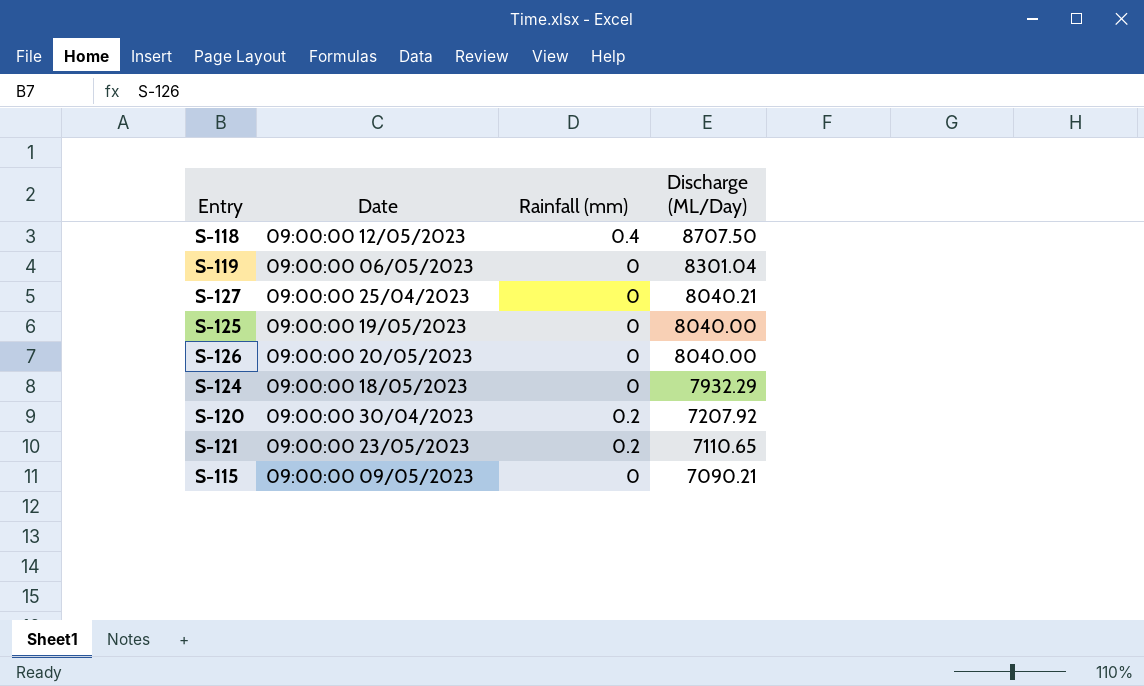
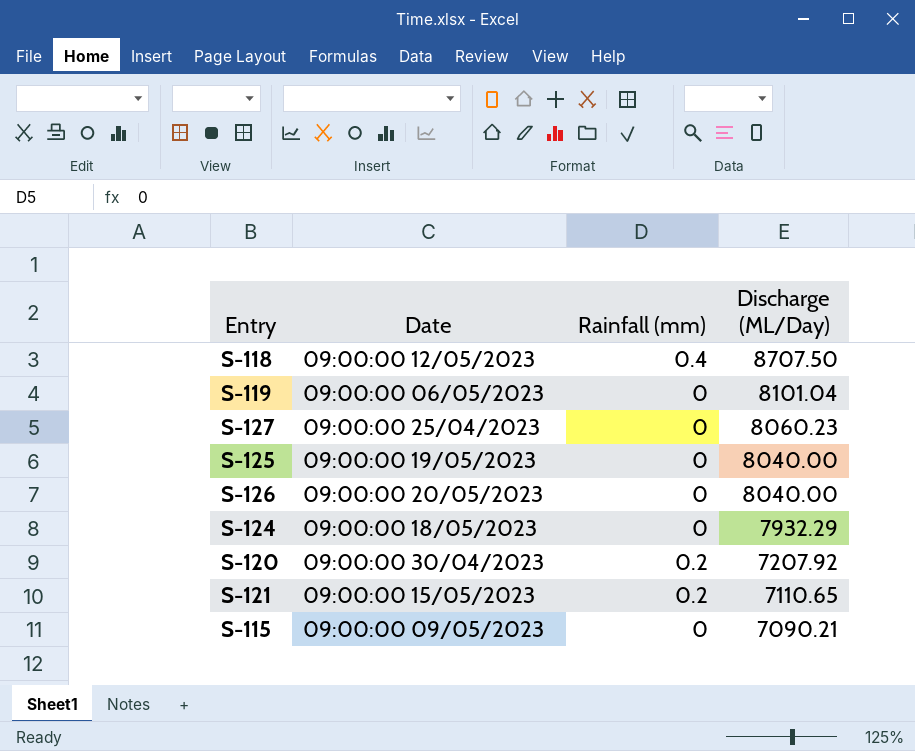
S-119 | Discharge (ML/Day): 8301.04 -> 8101.04
S-127 | Discharge (ML/Day): 8040.21 -> 8060.23
S-121 | Date: 09:00:00 23/05/2023 -> 09:00:00 15/05/2023

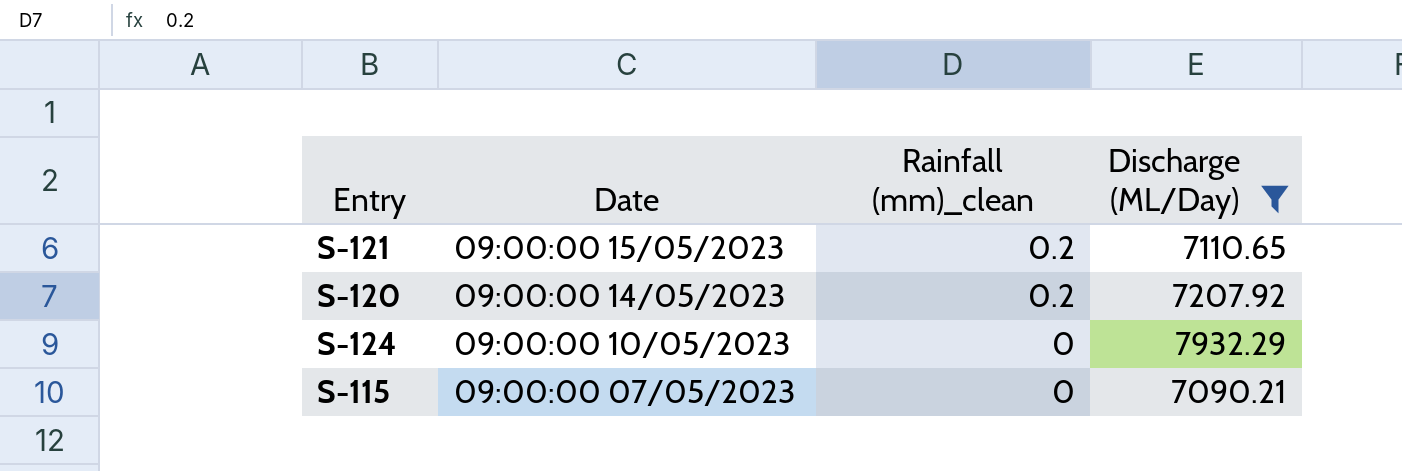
filter: none -> Discharge (ML/Day) <= 7932.29
row order: Discharge (ML/Day) descending -> Date descending
column name: Rainfall (mm) -> Rainfall (mm)_clean
S-120 | Date: 09:00:00 30/04/2023 -> 09:00:00 14/05/2023
S-124 | Date: 09:00:00 18/05/2023 -> 09:00:00 10/05/2023
S-115 | Date: 09:00:00 09/05/2023 -> 09:00:00 07/05/2023

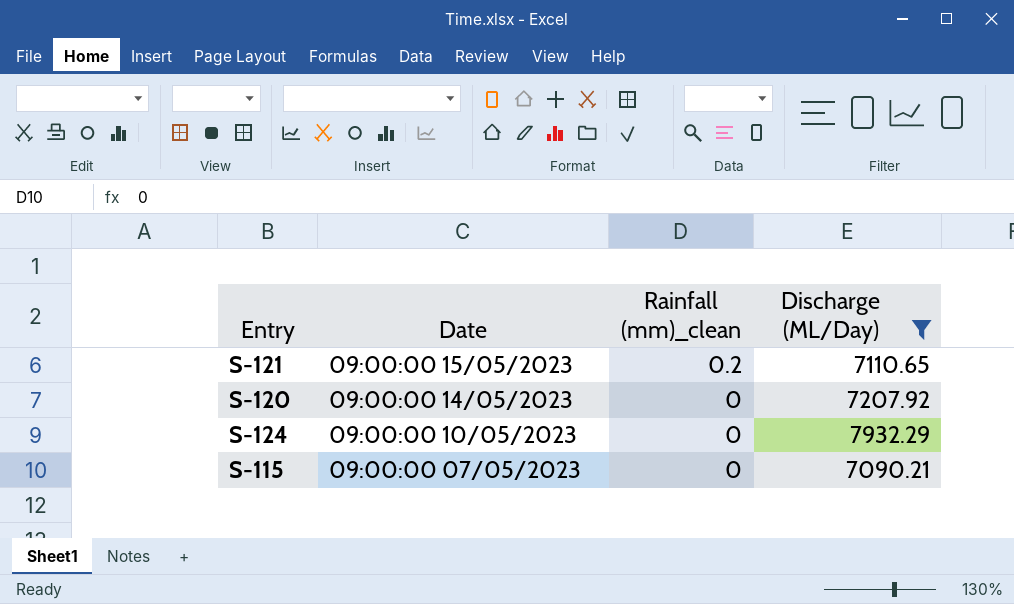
S-120 | Rainfall (mm)_clean: 0.2 -> 0

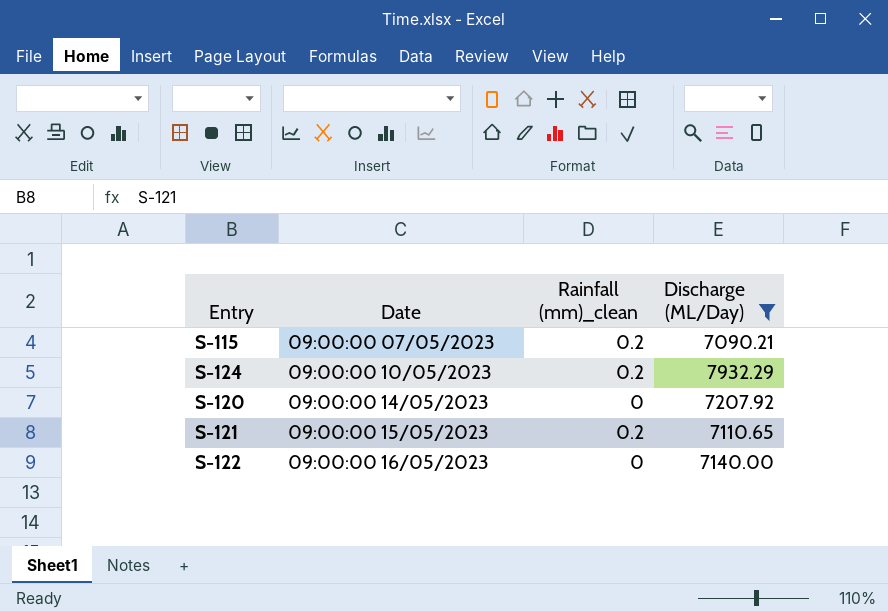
row order: Date descending -> Date ascending
S-115 | Rainfall (mm)_clean: 0 -> 0.2
S-124 | Rainfall (mm)_clean: 0 -> 0.2
row S-122: none -> 09:00:00 16/05/2023 | 0 | 7140.00

